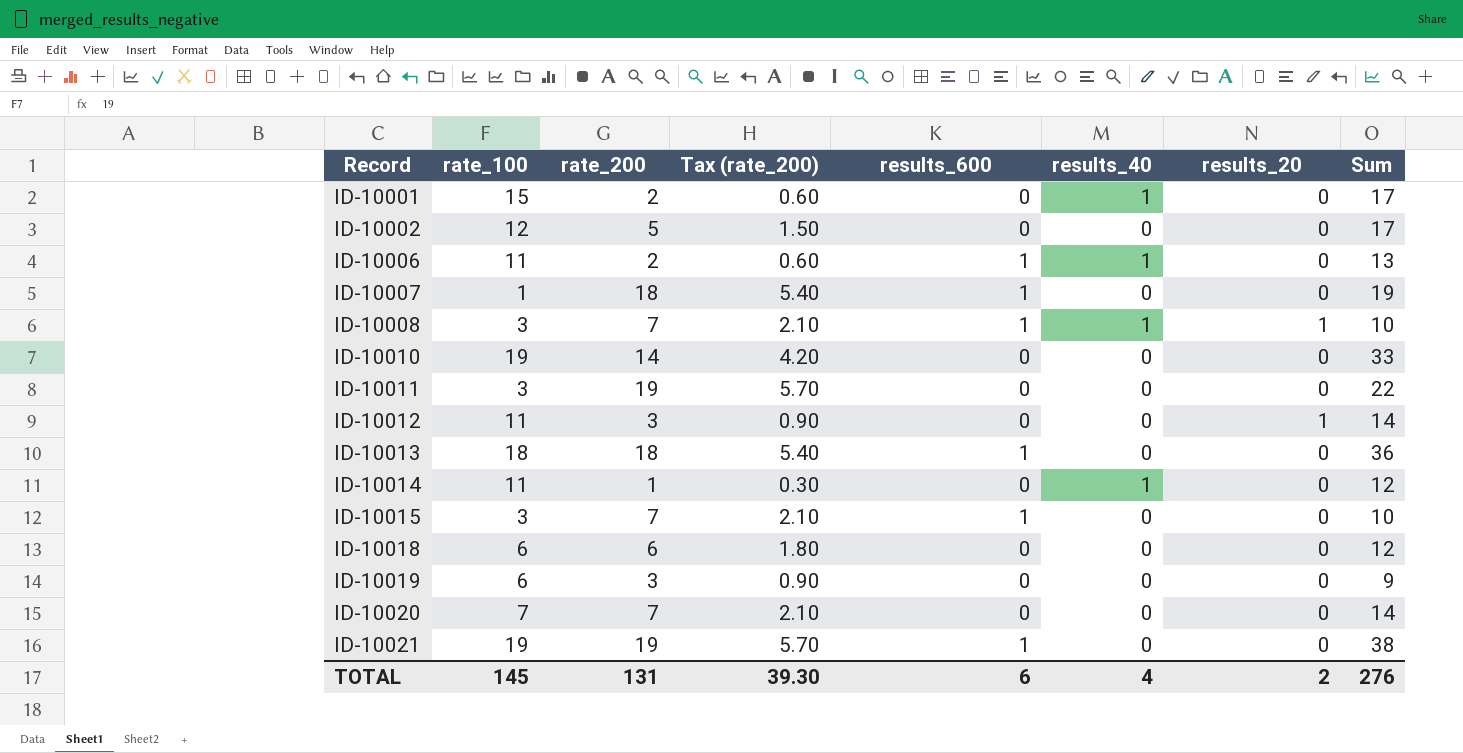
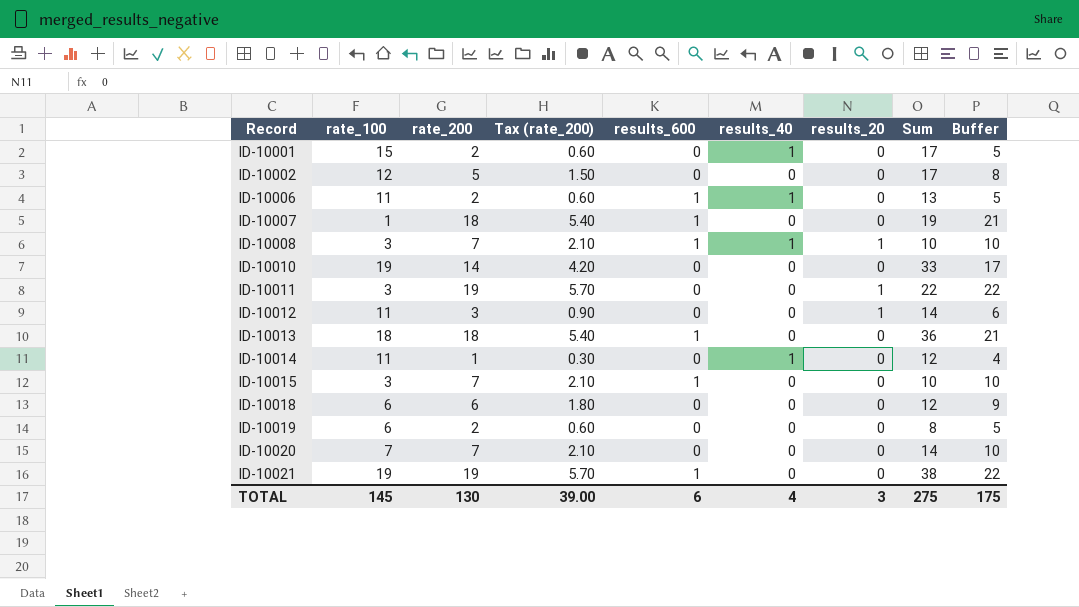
column Buffer | formula: none -> [rate_200] + 3
ID-10011 | results_20: 0 -> 1
ID-10019 | rate_200: 3 -> 2
ID-10019 | Tax (rate_200): 0.90 -> 0.60
ID-10019 | Sum: 9 -> 8
TOTAL | rate_200: 131 -> 130
TOTAL | Tax (rate_200): 39.30 -> 39.00
TOTAL | results_20: 2 -> 3
TOTAL | Sum: 276 -> 275

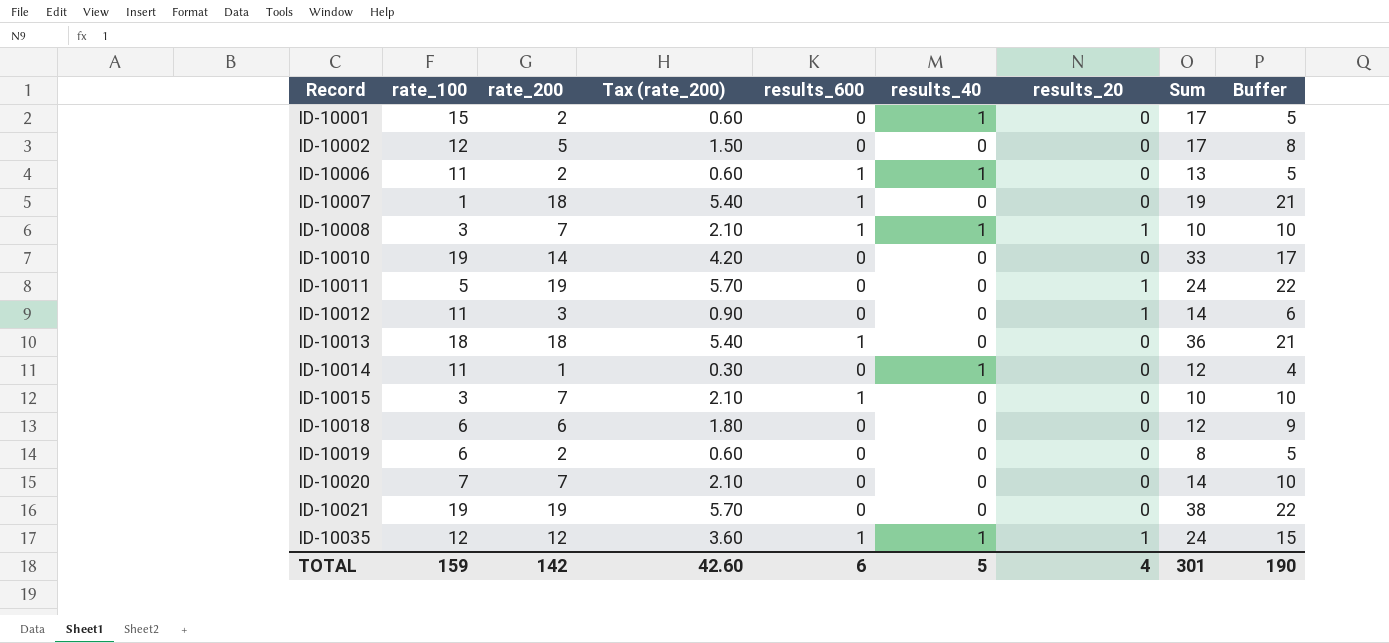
ID-10011 | rate_100: 3 -> 5
ID-10011 | Sum: 22 -> 24
ID-10021 | results_600: 1 -> 0
row ID-10035: none -> 12 | 12 | 3.60 | 1 | 1 | 1 | 24 | 15
TOTAL | rate_100: 145 -> 159
TOTAL | rate_200: 130 -> 142
TOTAL | Tax (rate_200): 39.00 -> 42.60
TOTAL | results_40: 4 -> 5
TOTAL | results_20: 3 -> 4
TOTAL | Sum: 275 -> 301
TOTAL | Buffer: 175 -> 190

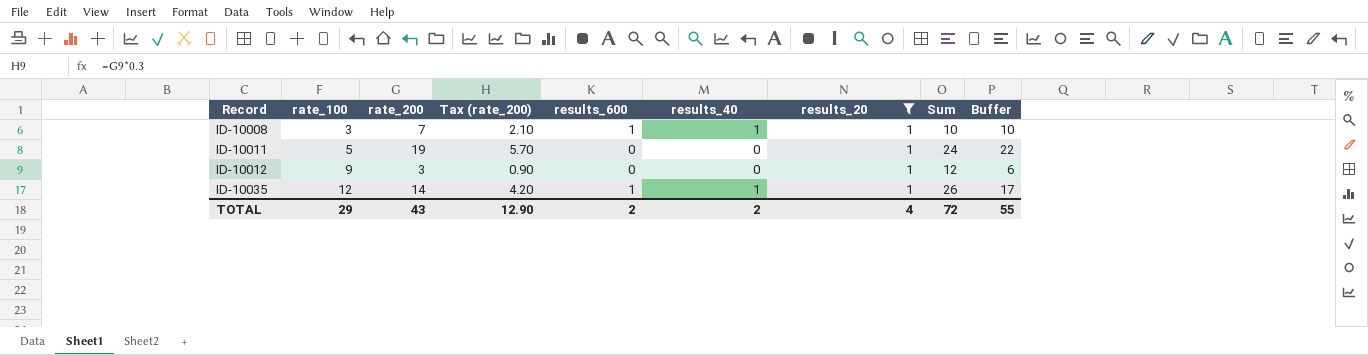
filter: none -> results_20 = 1
ID-10012 | rate_100: 11 -> 9
ID-10012 | Sum: 14 -> 12
ID-10035 | rate_200: 12 -> 14
ID-10035 | Tax (rate_200): 3.60 -> 4.20
ID-10035 | Sum: 24 -> 26
ID-10035 | Buffer: 15 -> 17
TOTAL | rate_100: 159 -> 29
TOTAL | rate_200: 142 -> 43
TOTAL | Tax (rate_200): 42.60 -> 12.90
TOTAL | results_600: 6 -> 2
TOTAL | results_40: 5 -> 2
TOTAL | Sum: 301 -> 72
TOTAL | Buffer: 190 -> 55

